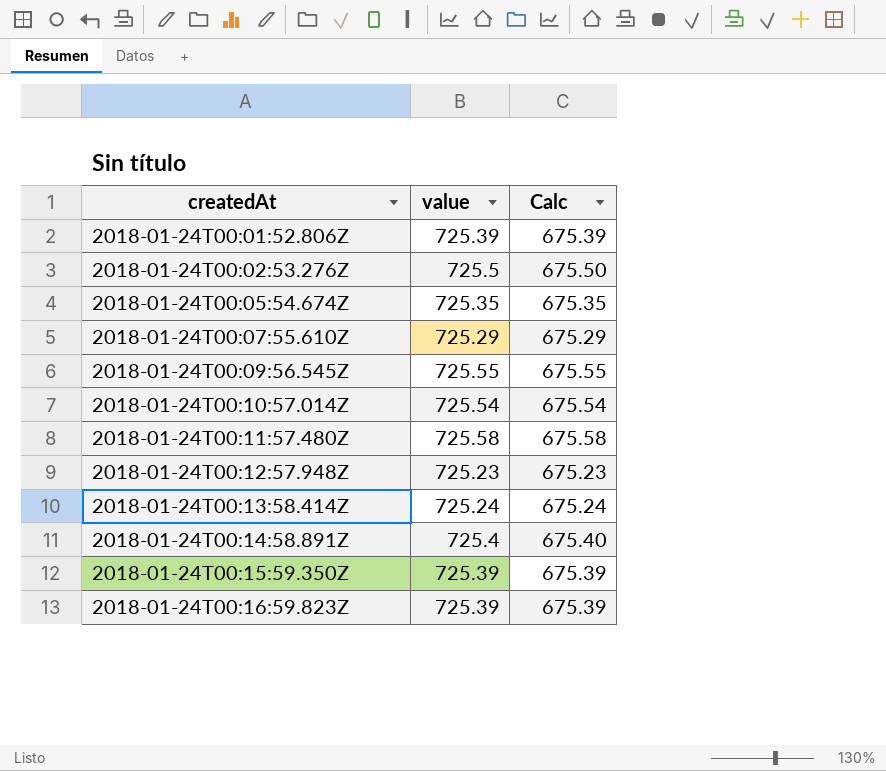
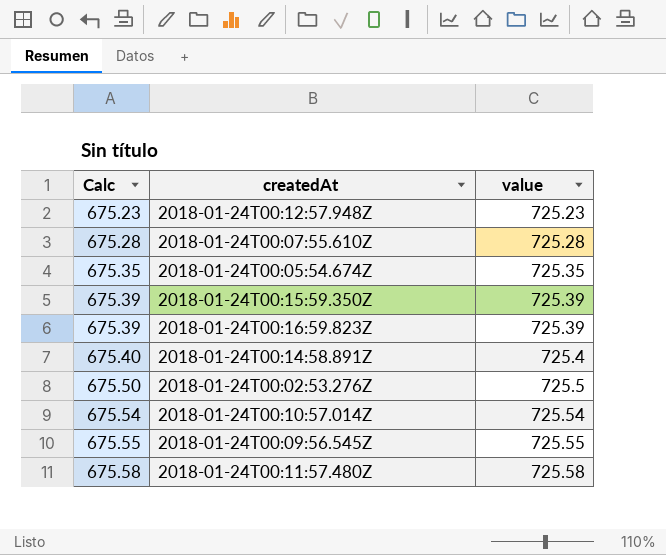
row order: createdAt ascending -> Calc ascending
column Calc | position: 3 -> 1
row 2018-01-24T00:01:52.806Z: 725.39 | 675.39 -> none
row 2018-01-24T00:13:58.414Z: 725.24 | 675.24 -> none
2018-01-24T00:07:55.610Z | Calc: 675.29 -> 675.28
2018-01-24T00:07:55.610Z | value: 725.29 -> 725.28

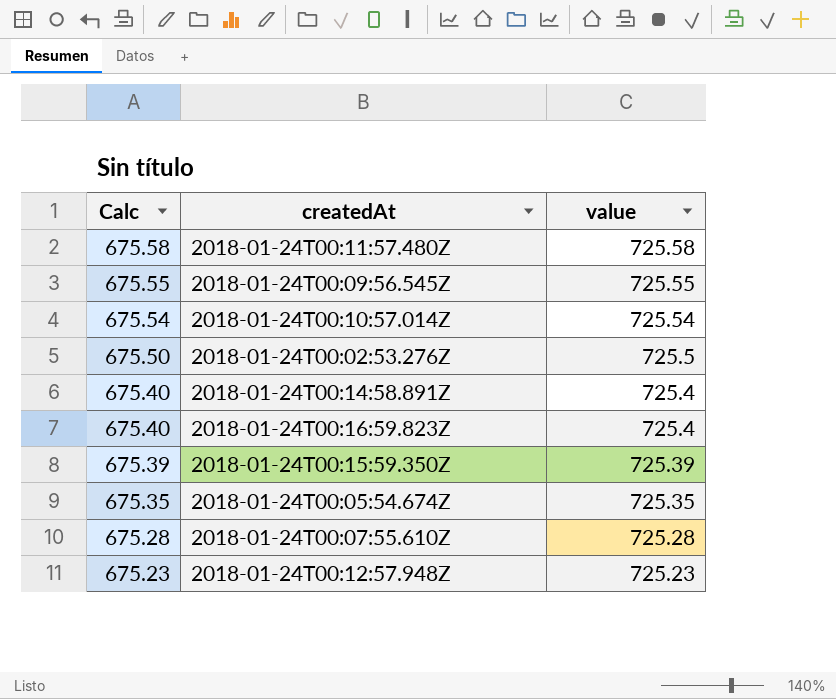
row order: Calc ascending -> Calc descending
2018-01-24T00:16:59.823Z | Calc: 675.39 -> 675.40
2018-01-24T00:16:59.823Z | value: 725.39 -> 725.4

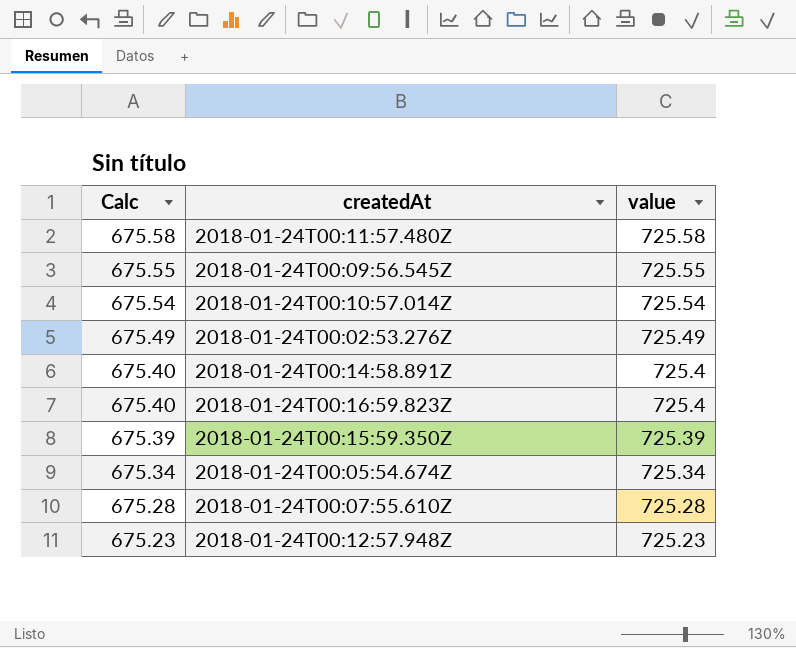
2018-01-24T00:02:53.276Z | Calc: 675.50 -> 675.49
2018-01-24T00:02:53.276Z | value: 725.5 -> 725.49
2018-01-24T00:05:54.674Z | Calc: 675.35 -> 675.34
2018-01-24T00:05:54.674Z | value: 725.35 -> 725.34

